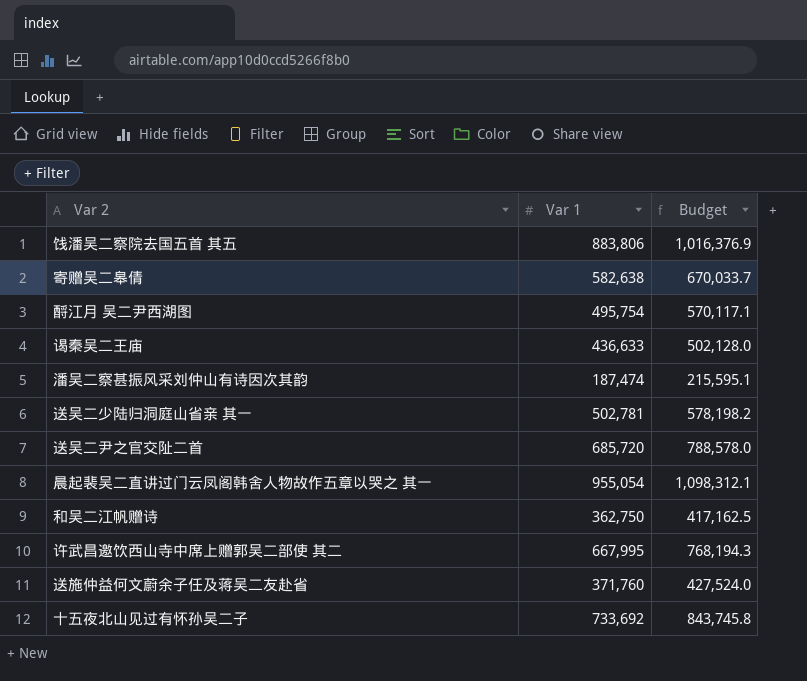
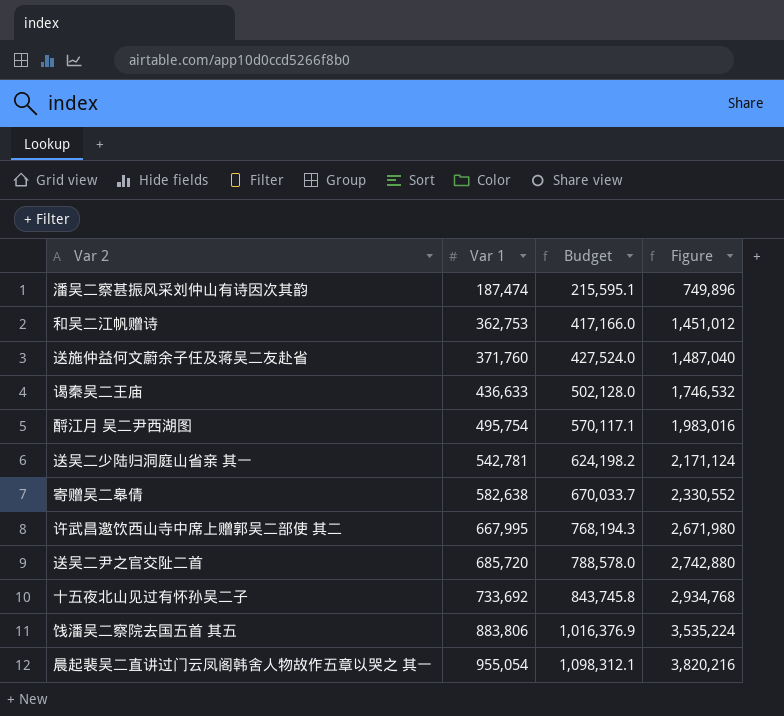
row order: none -> Var 1 ascending
column Figure | formula: none -> [Var 1] * 4
和吴二江帆赠诗 | Var 1: 362,750 -> 362,753
和吴二江帆赠诗 | Budget: 417,162.5 -> 417,166.0
送吴二少陆归洞庭山省亲 其一 | Var 1: 502,781 -> 542,781
送吴二少陆归洞庭山省亲 其一 | Budget: 578,198.2 -> 624,198.2

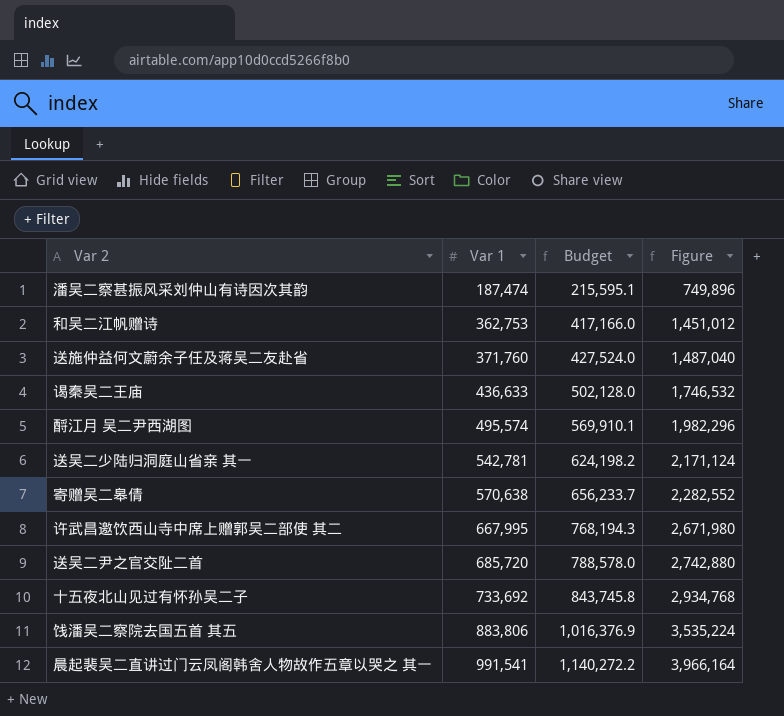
酹江月 吴二尹西湖图 | Var 1: 495,754 -> 495,574
酹江月 吴二尹西湖图 | Budget: 570,117.1 -> 569,910.1
酹江月 吴二尹西湖图 | Figure: 1,983,016 -> 1,982,296
寄赠吴二皋倩 | Var 1: 582,638 -> 570,638
寄赠吴二皋倩 | Budget: 670,033.7 -> 656,233.7
寄赠吴二皋倩 | Figure: 2,330,552 -> 2,282,552
晨起裴吴二直讲过门云凤阁韩舍人物故作五章以哭之 其一 | Var 1: 955,054 -> 991,541
晨起裴吴二直讲过门云凤阁韩舍人物故作五章以哭之 其一 | Budget: 1,098,312.1 -> 1,140,272.2
晨起裴吴二直讲过门云凤阁韩舍人物故作五章以哭之 其一 | Figure: 3,820,216 -> 3,966,164

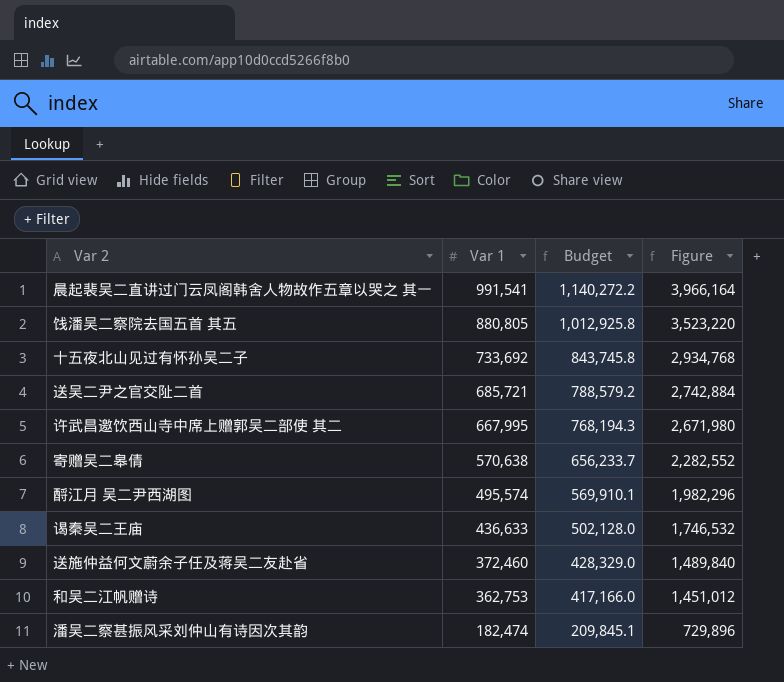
row order: Var 1 ascending -> Var 1 descending
row 送吴二少陆归洞庭山省亲 其一: 542,781 | 624,198.2 | 2,171,124 -> none
饯潘吴二察院去国五首 其五 | Var 1: 883,806 -> 880,805
饯潘吴二察院去国五首 其五 | Budget: 1,016,376.9 -> 1,012,925.8
饯潘吴二察院去国五首 其五 | Figure: 3,535,224 -> 3,523,220
送吴二尹之官交阯二首 | Var 1: 685,720 -> 685,721
送吴二尹之官交阯二首 | Budget: 788,578.0 -> 788,579.2
送吴二尹之官交阯二首 | Figure: 2,742,880 -> 2,742,884
送施仲益何文蔚余子任及蒋吴二友赴省 | Var 1: 371,760 -> 372,460
送施仲益何文蔚余子任及蒋吴二友赴省 | Budget: 427,524.0 -> 428,329.0
送施仲益何文蔚余子任及蒋吴二友赴省 | Figure: 1,487,040 -> 1,489,840
潘吴二察甚振风采刘仲山有诗因次其韵 | Var 1: 187,474 -> 182,474
潘吴二察甚振风采刘仲山有诗因次其韵 | Budget: 215,595.1 -> 209,845.1
潘吴二察甚振风采刘仲山有诗因次其韵 | Figure: 749,896 -> 729,896

